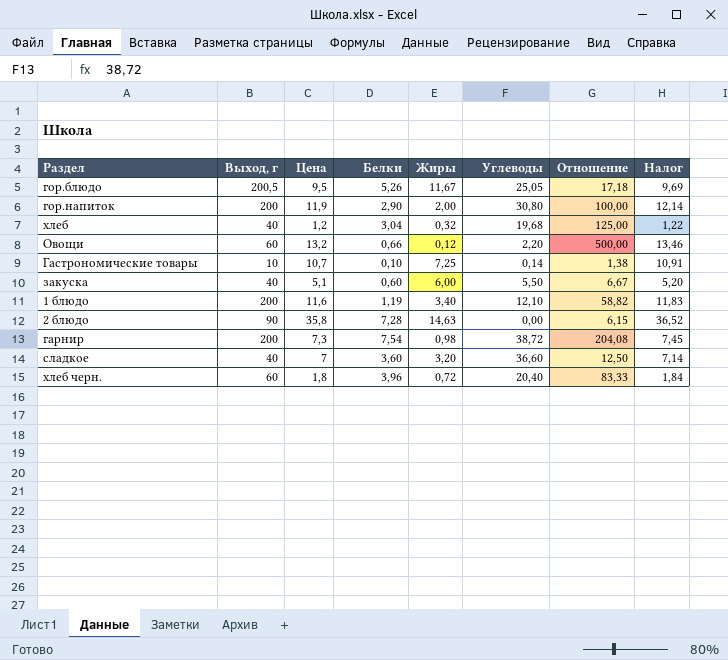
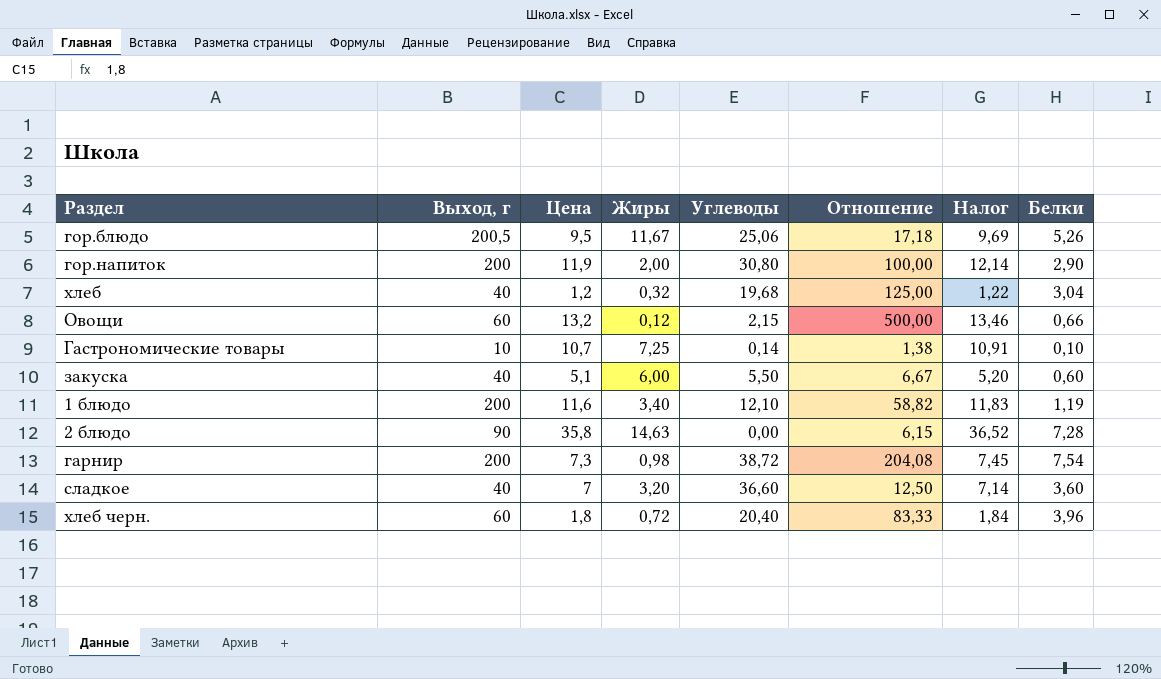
column Белки | position: 4 -> 8
гор.блюдо | Углеводы: 25,05 -> 25,06
Овощи | Углеводы: 2,20 -> 2,15

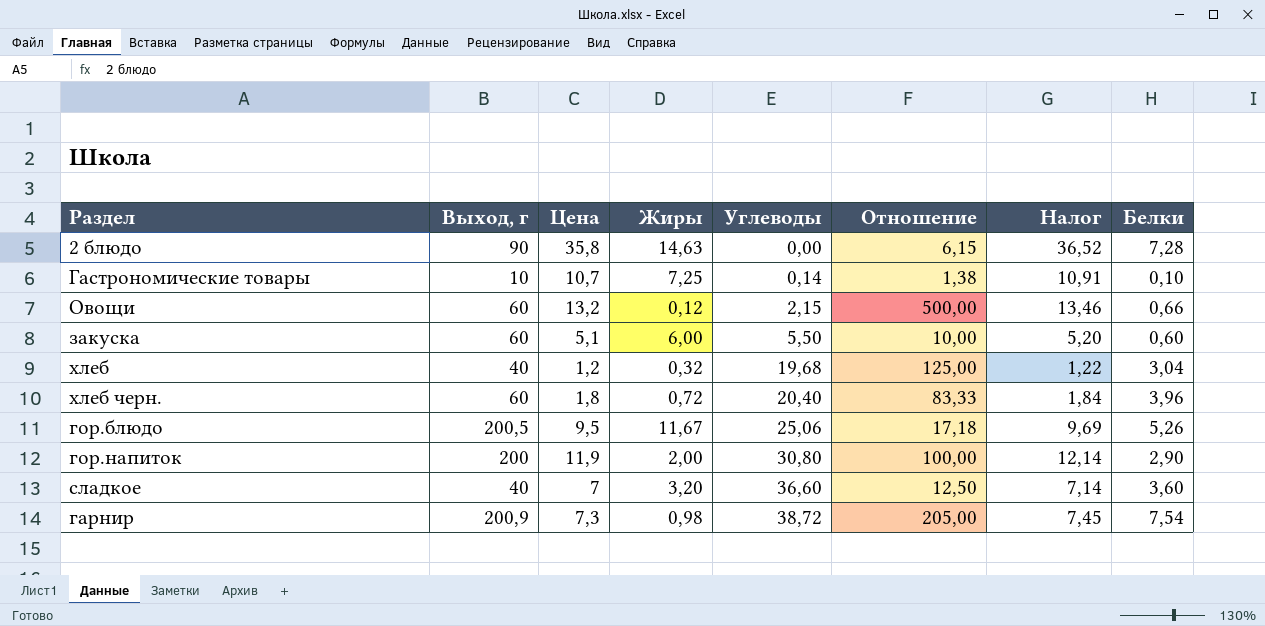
row order: none -> Углеводы ascending
row 1 блюдо: 200 | 11,6 | 3,40 | 12,10 | 58,82 | 11,83 | 1,19 -> none
закуска | Выход, г: 40 -> 60
закуска | Отношение: 6,67 -> 10,00
гарнир | Выход, г: 200 -> 200,9
гарнир | Отношение: 204,08 -> 205,00

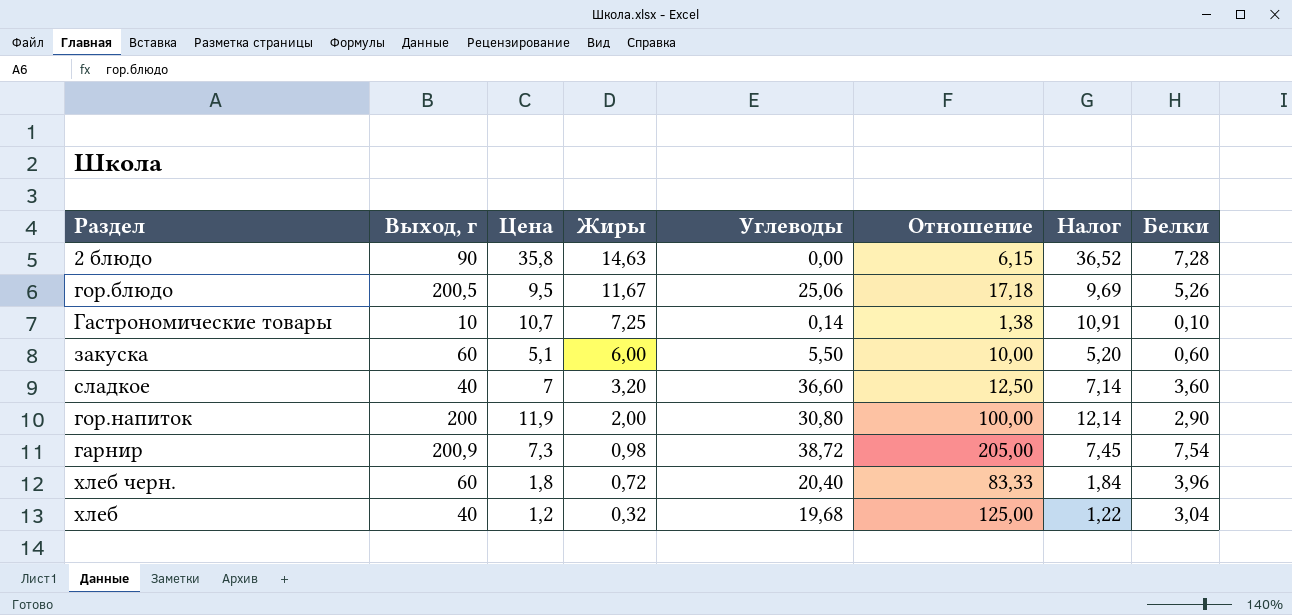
row order: Углеводы ascending -> Жиры descending
row Овощи: 60 | 13,2 | 0,12 | 2,15 | 500,00 | 13,46 | 0,66 -> none

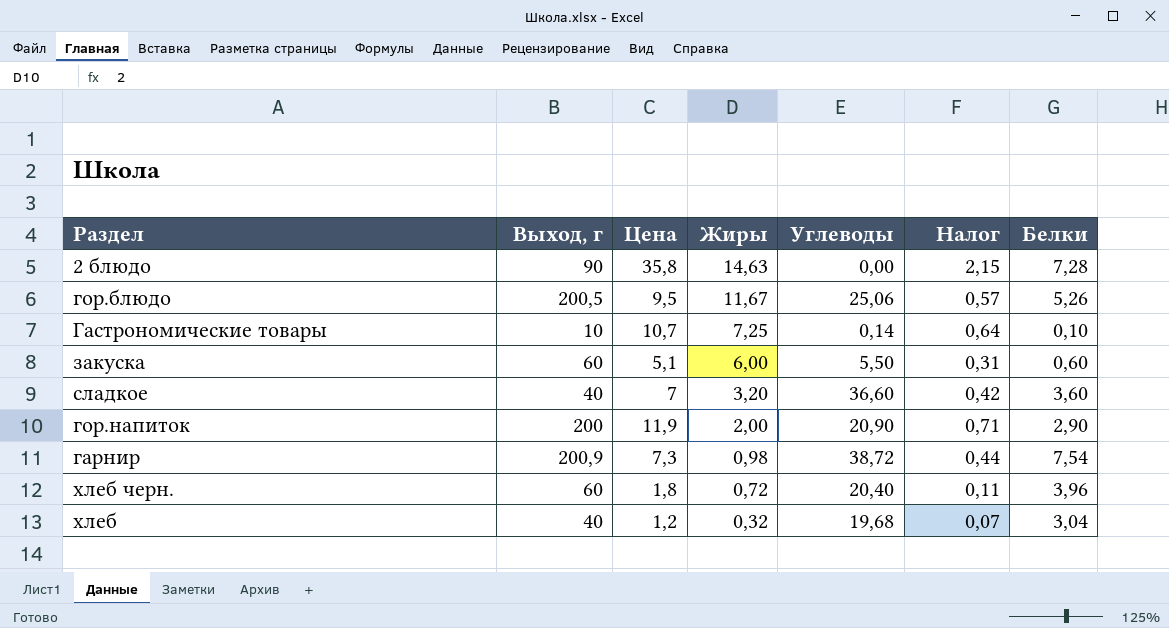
column Отношение | formula: [Выход, г] / [Жиры] -> none
column Налог | formula: [Цена] * 1,02 -> [Цена] * 0,06
гор.напиток | Углеводы: 30,80 -> 20,90

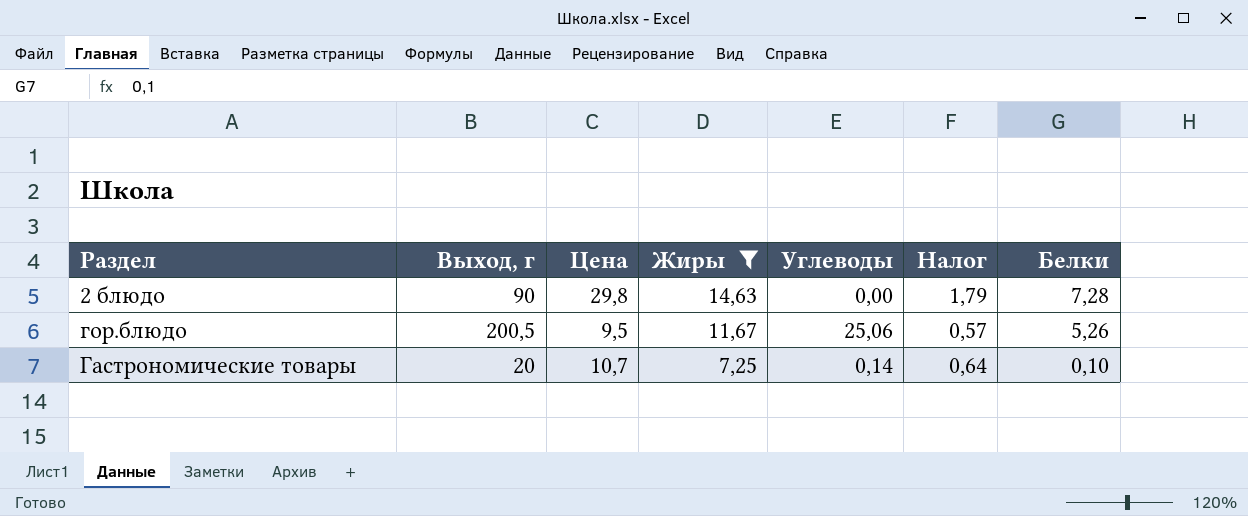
filter: none -> Жиры >= 7,25
2 блюдо | Цена: 35,8 -> 29,8
2 блюдо | Налог: 2,15 -> 1,79
Гастрономические товары | Выход, г: 10 -> 20

